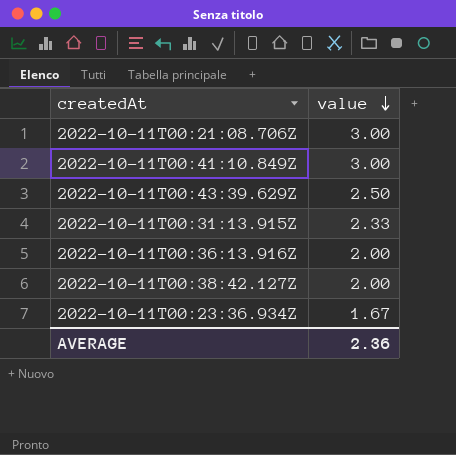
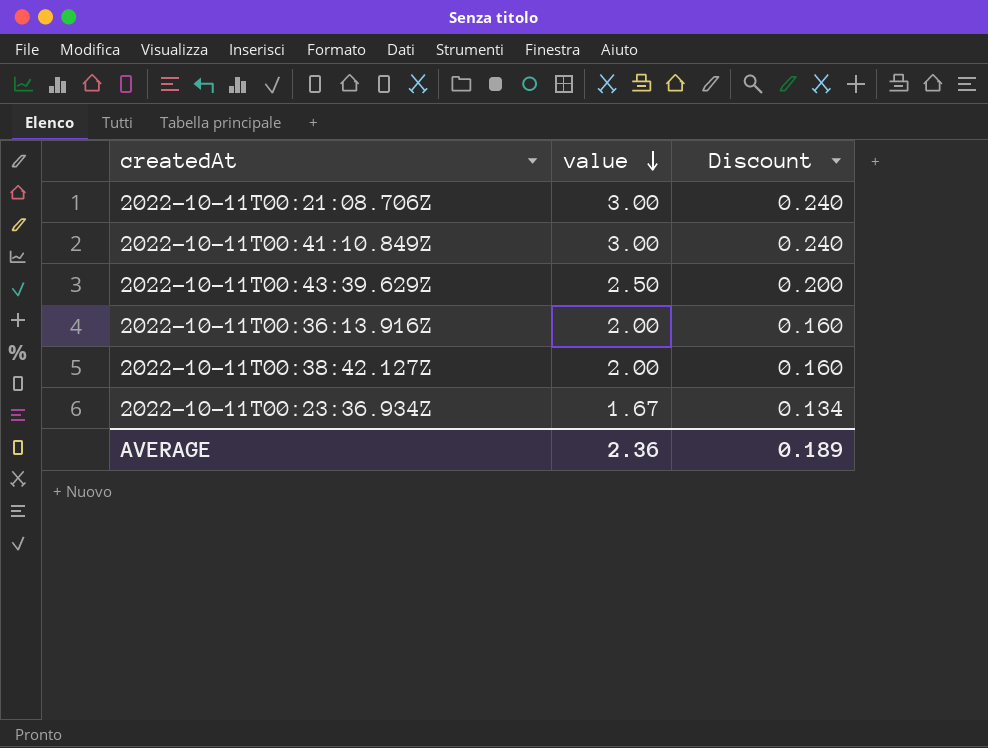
column Discount | formula: none -> [value] * 0.08
row 2022-10-11T00:31:13.915Z: 2.33 -> none

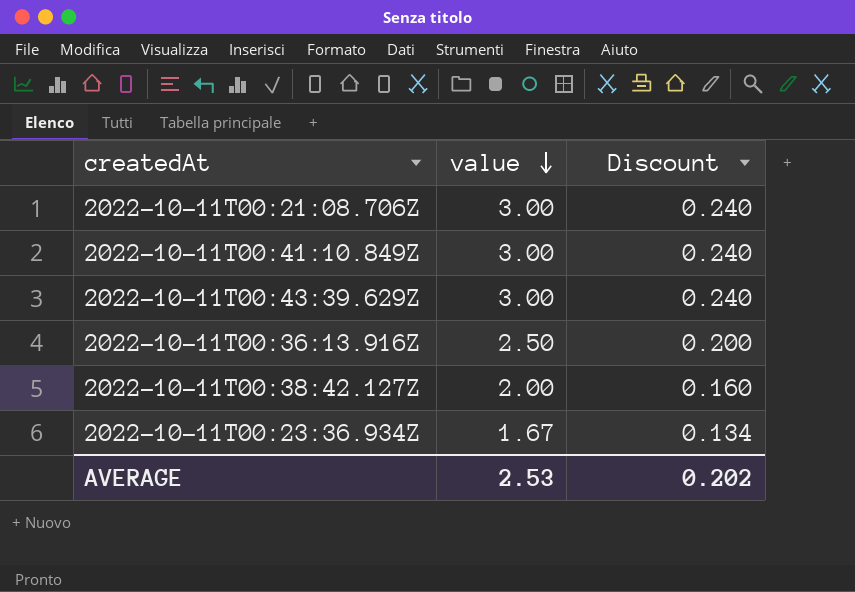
2022-10-11T00:43:39.629Z | value: 2.50 -> 3.00
2022-10-11T00:43:39.629Z | Discount: 0.200 -> 0.240
2022-10-11T00:36:13.916Z | value: 2.00 -> 2.50
2022-10-11T00:36:13.916Z | Discount: 0.160 -> 0.200
AVERAGE | value: 2.36 -> 2.53
AVERAGE | Discount: 0.189 -> 0.202

